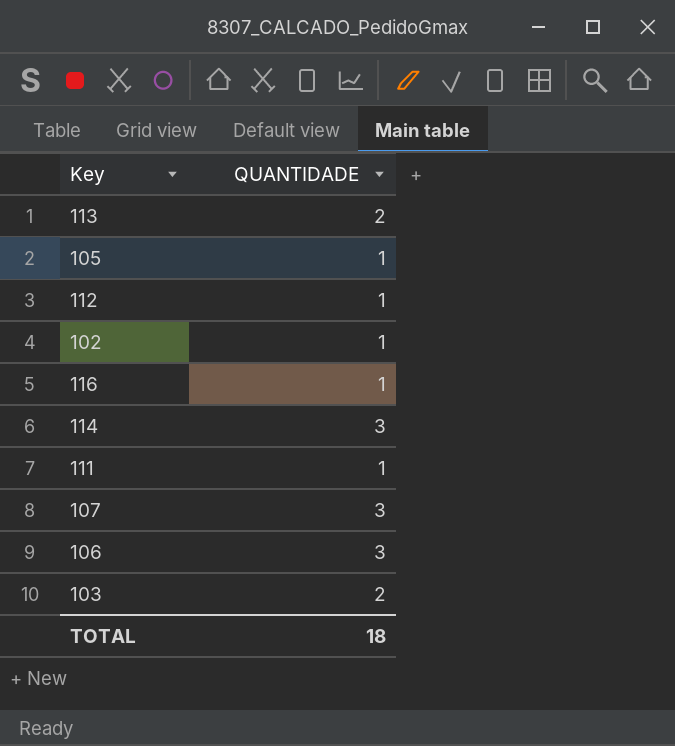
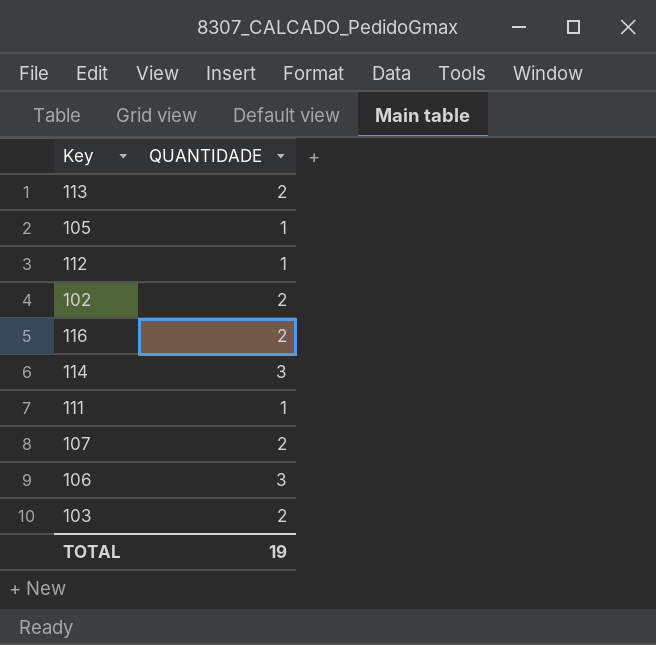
102 | QUANTIDADE: 1 -> 2
116 | QUANTIDADE: 1 -> 2
107 | QUANTIDADE: 3 -> 2
TOTAL | QUANTIDADE: 18 -> 19

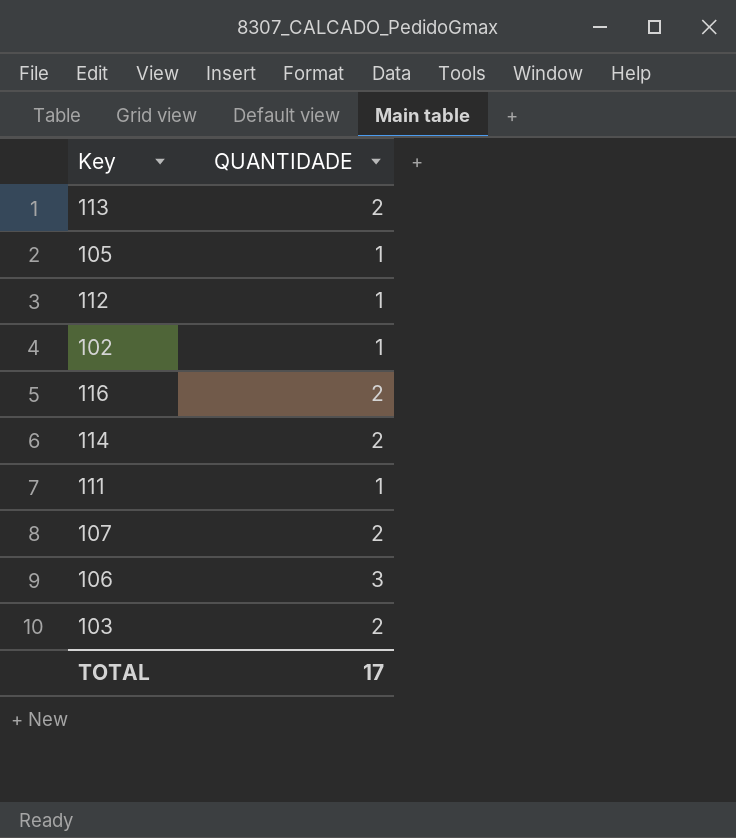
102 | QUANTIDADE: 2 -> 1
114 | QUANTIDADE: 3 -> 2
TOTAL | QUANTIDADE: 19 -> 17

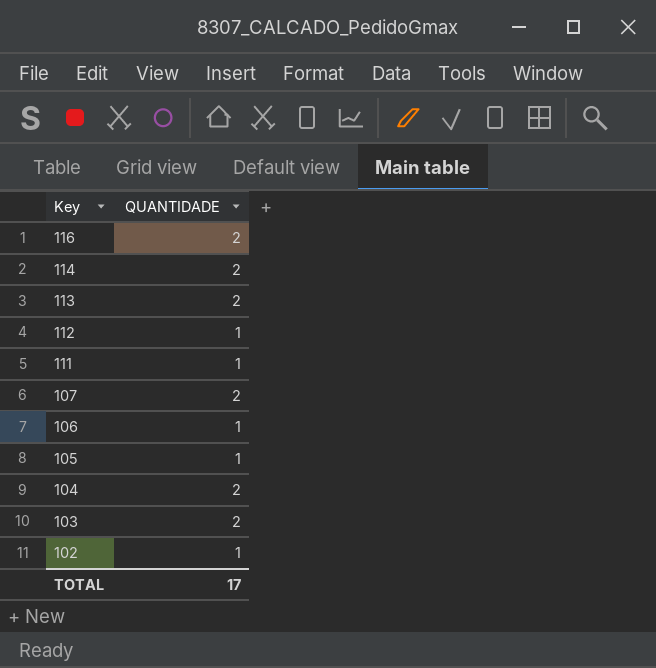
row order: none -> Key descending
106 | QUANTIDADE: 3 -> 1
row 104: none -> 2

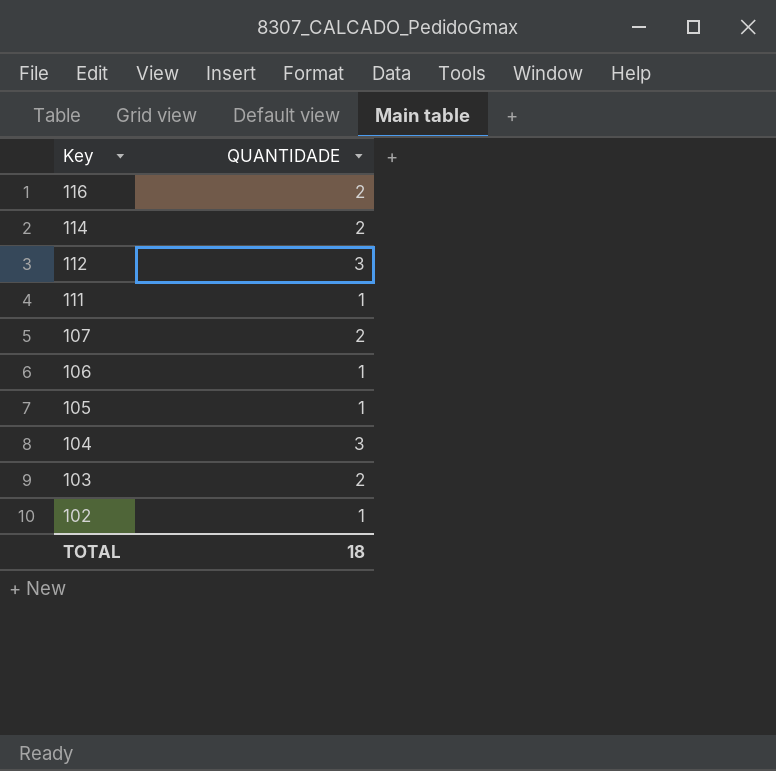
row 113: 2 -> none
112 | QUANTIDADE: 1 -> 3
104 | QUANTIDADE: 2 -> 3
TOTAL | QUANTIDADE: 17 -> 18

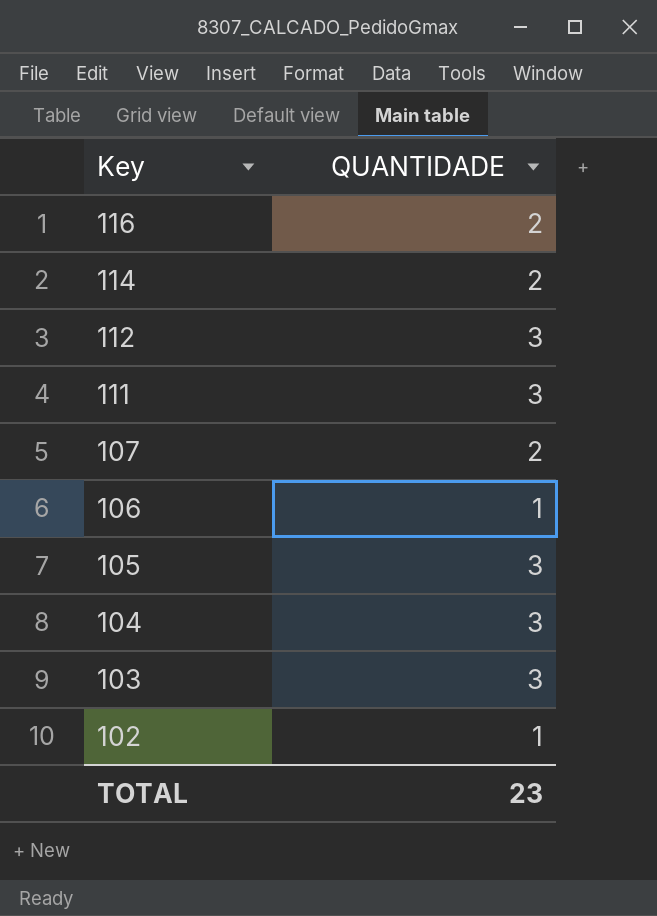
111 | QUANTIDADE: 1 -> 3
105 | QUANTIDADE: 1 -> 3
103 | QUANTIDADE: 2 -> 3
TOTAL | QUANTIDADE: 18 -> 23

